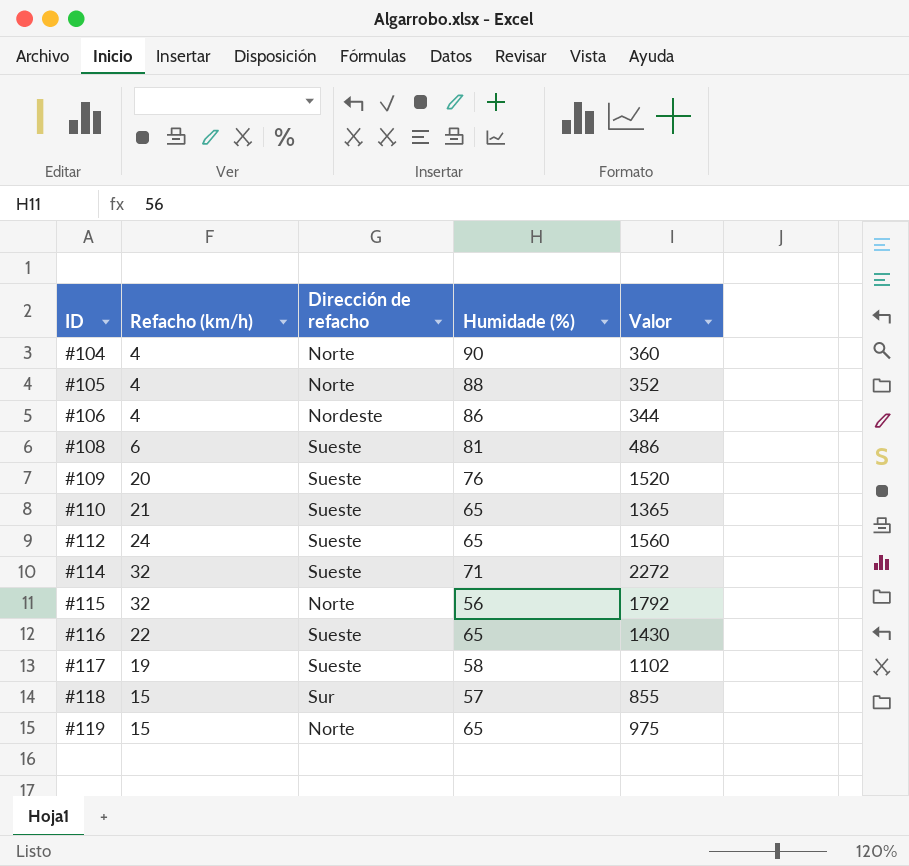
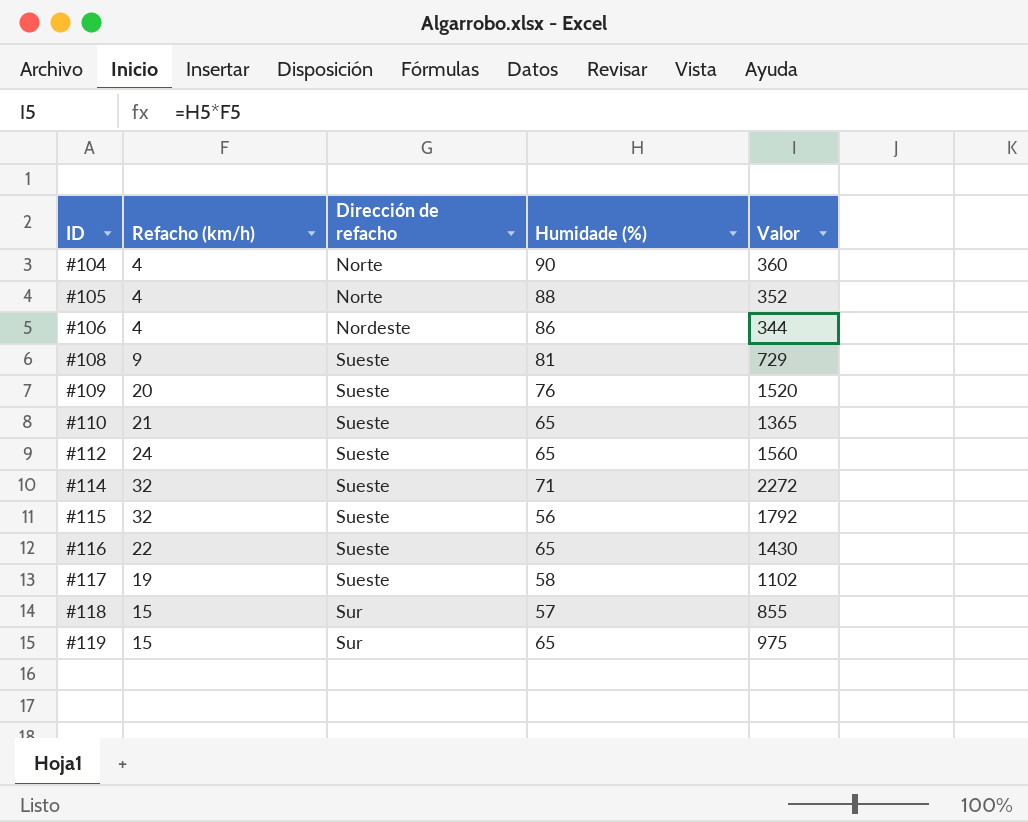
#108 | Refacho (km/h): 6 -> 9
#108 | Valor: 486 -> 729
#115 | Dirección de refacho: Norte -> Sueste
#119 | Dirección de refacho: Norte -> Sur

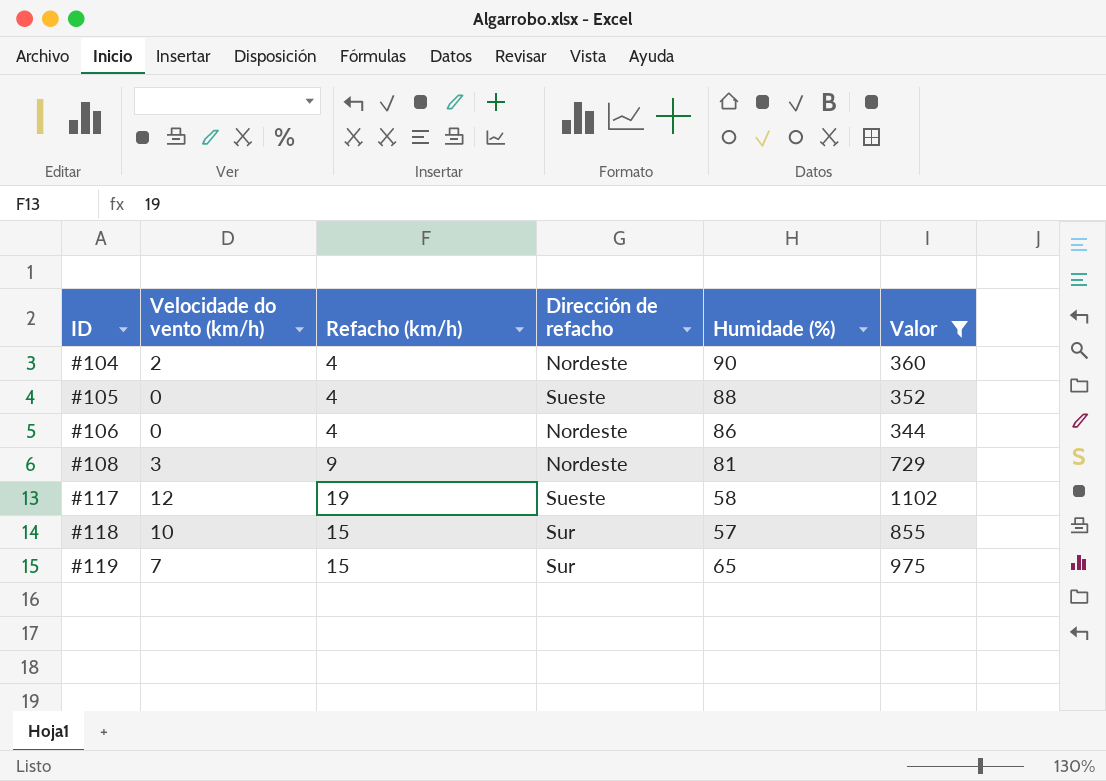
filter: none -> Valor <= 1102
column Velocidade do vento (km/h) | position: none -> 2
#104 | Dirección de refacho: Norte -> Nordeste
#105 | Dirección de refacho: Norte -> Sueste
#108 | Dirección de refacho: Sueste -> Nordeste

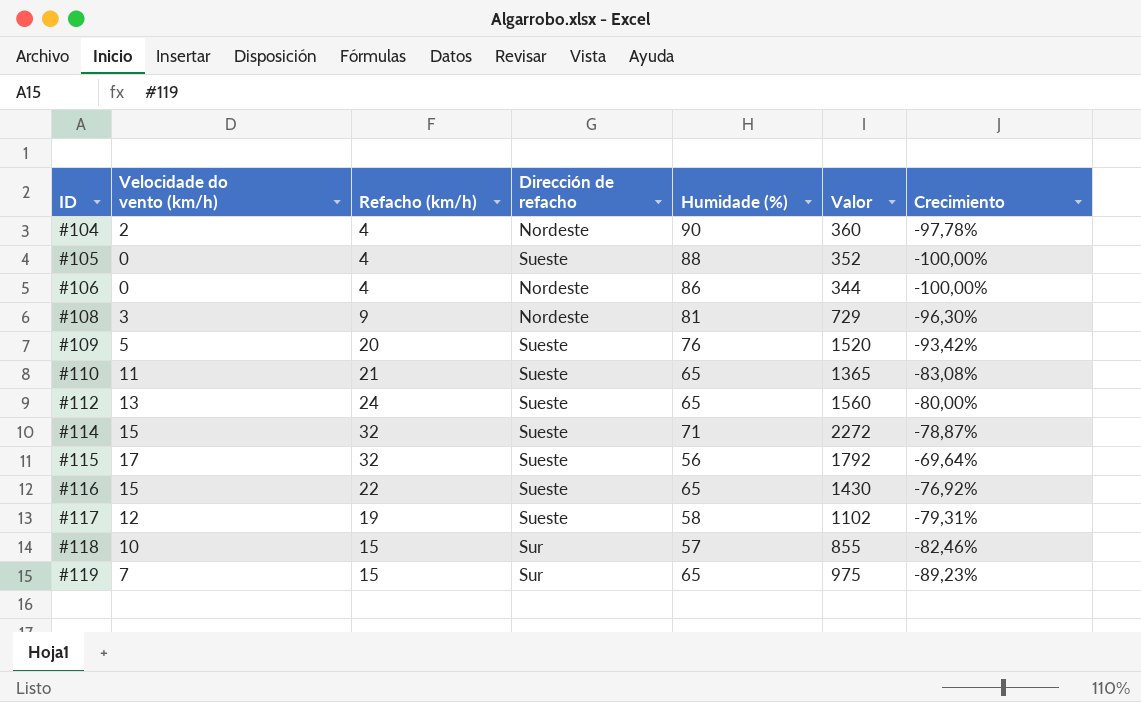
filter: Valor <= 1102 -> none
column Crecimiento | formula: none -> ([Velocidade do vento (km/h)] - [Humidade (%)]) / [Humidade (%)]

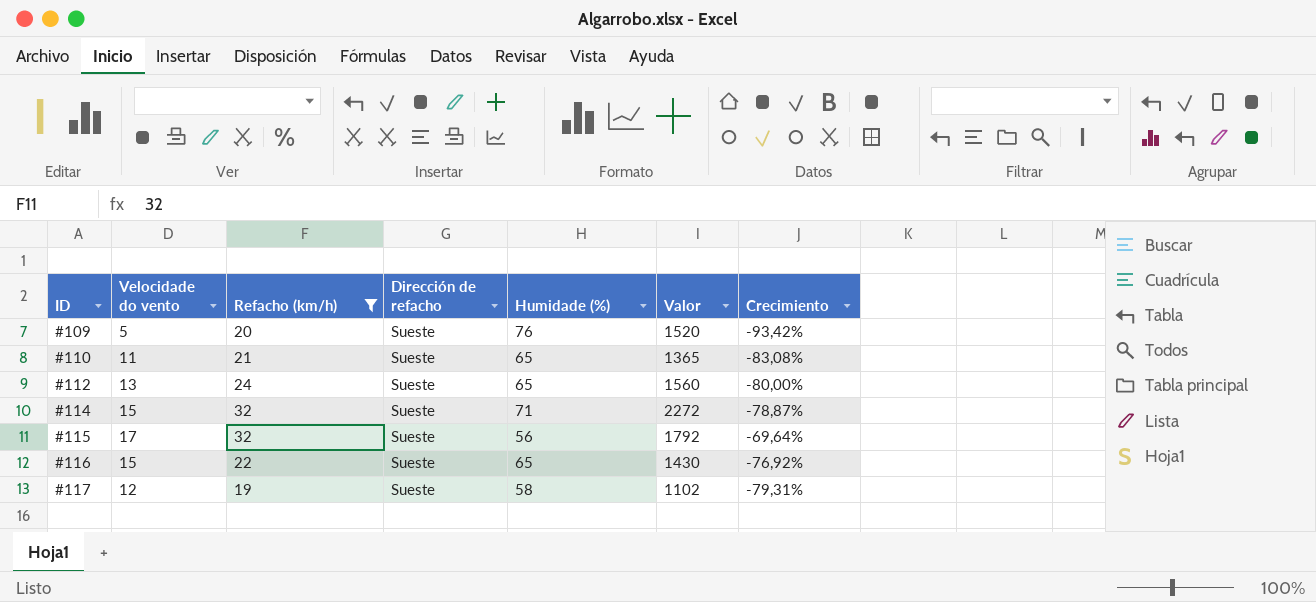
filter: none -> Refacho (km/h) >= 19
column name: Velocidade do vento (km/h) -> Velocidade do vento

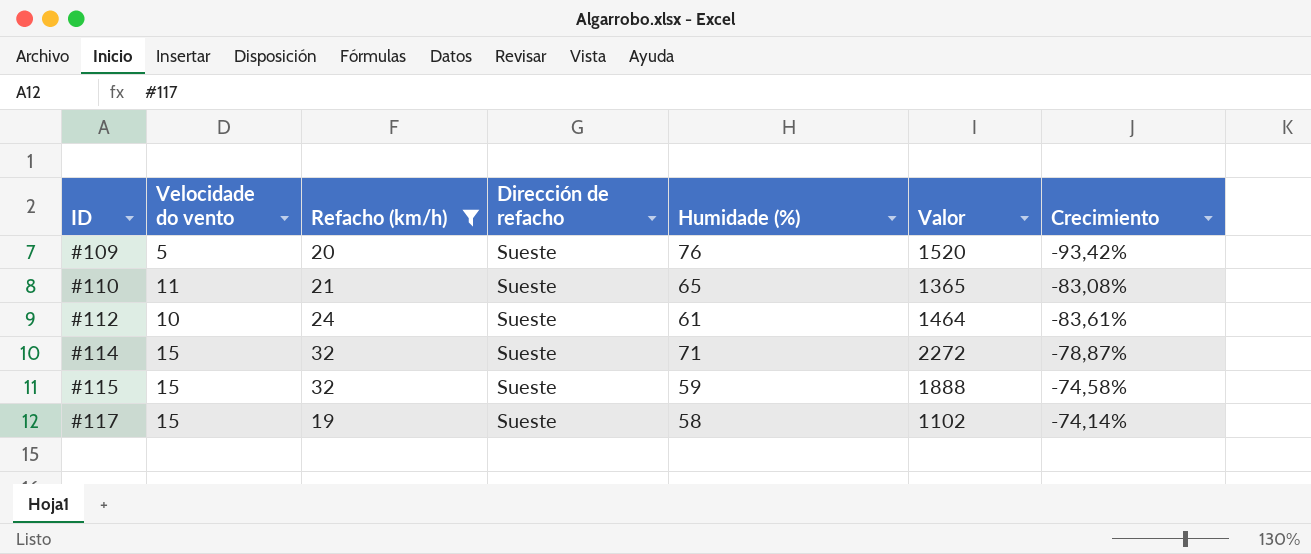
row #116: 15 | 22 | Sueste | 65 | 1430 | -76,92% -> none
#112 | Velocidade do vento: 13 -> 10
#112 | Humidade (%): 65 -> 61
#112 | Valor: 1560 -> 1464
#112 | Crecimiento: -80,00% -> -83,61%
#115 | Velocidade do vento: 17 -> 15
#115 | Humidade (%): 56 -> 59
#115 | Valor: 1792 -> 1888
#115 | Crecimiento: -69,64% -> -74,58%
#117 | Velocidade do vento: 12 -> 15
#117 | Crecimiento: -79,31% -> -74,14%

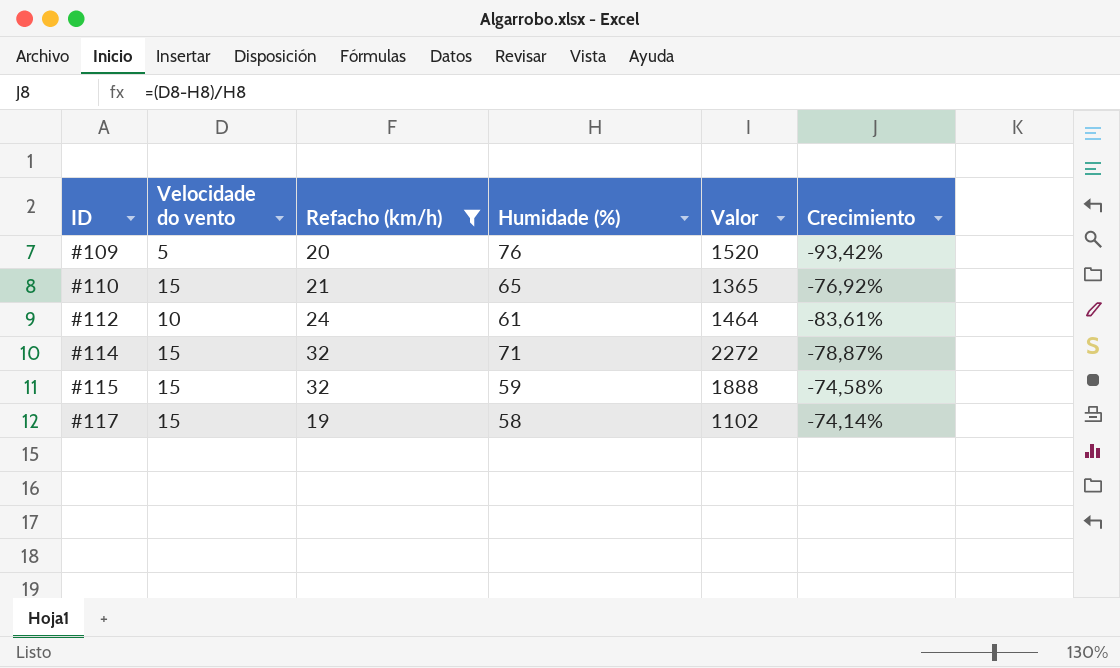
column Dirección de refacho | position: 4 -> none
#110 | Velocidade do vento: 11 -> 15
#110 | Crecimiento: -83,08% -> -76,92%

